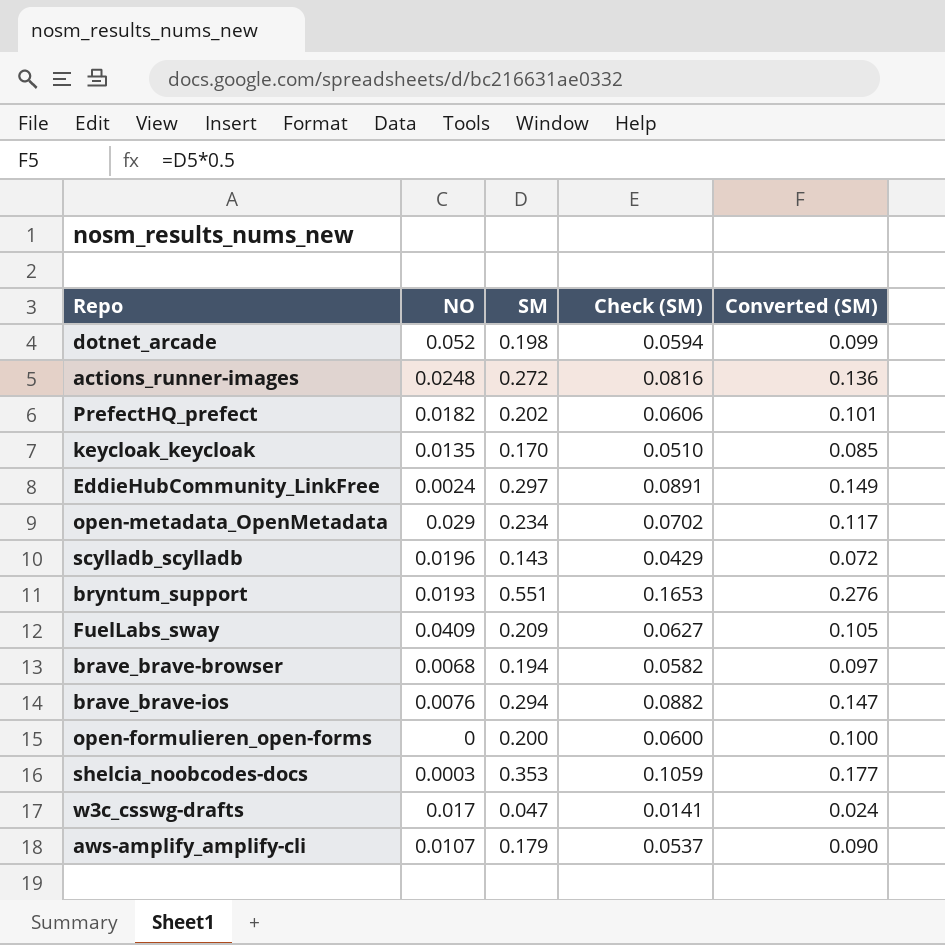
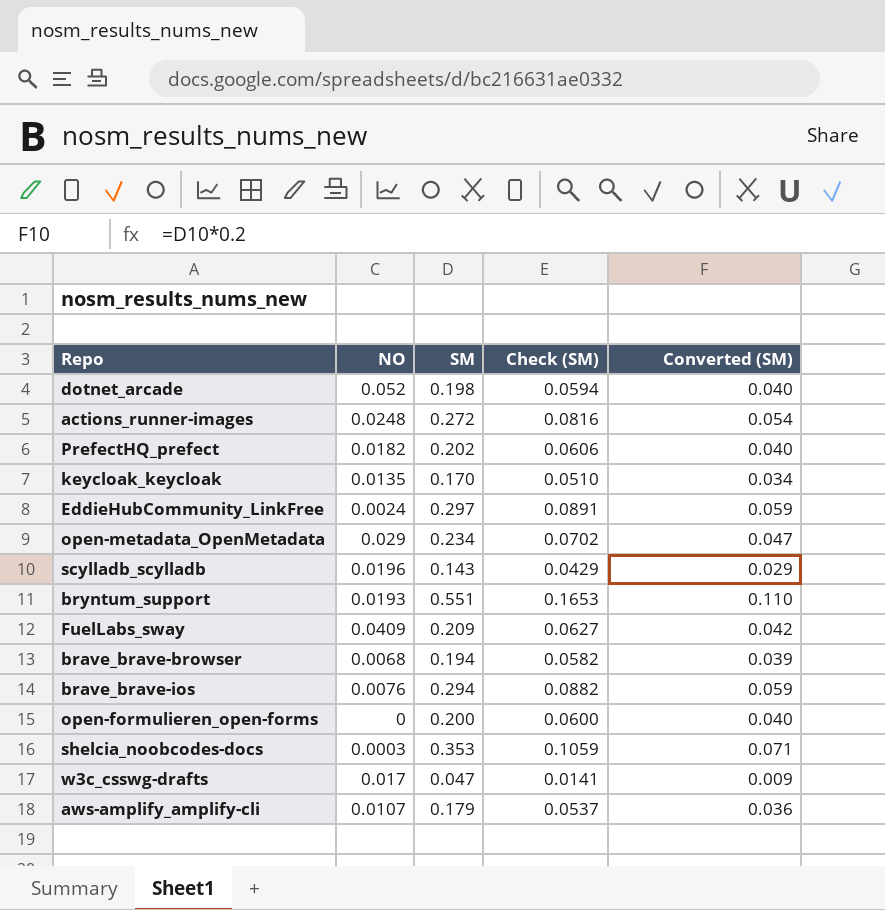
column Converted (SM) | formula: [SM] * 0.5 -> [SM] * 0.2

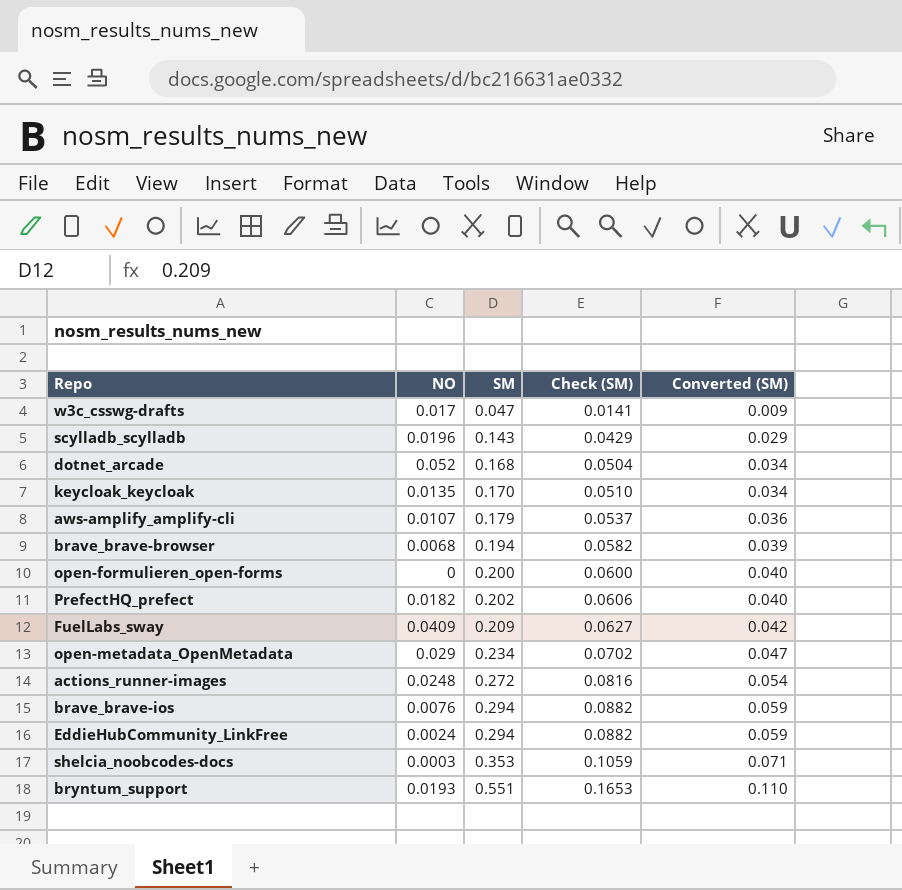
row order: none -> SM ascending
dotnet_arcade | SM: 0.198 -> 0.168
dotnet_arcade | Check (SM): 0.0594 -> 0.0504
dotnet_arcade | Converted (SM): 0.040 -> 0.034
EddieHubCommunity_LinkFree | SM: 0.297 -> 0.294
EddieHubCommunity_LinkFree | Check (SM): 0.0891 -> 0.0882

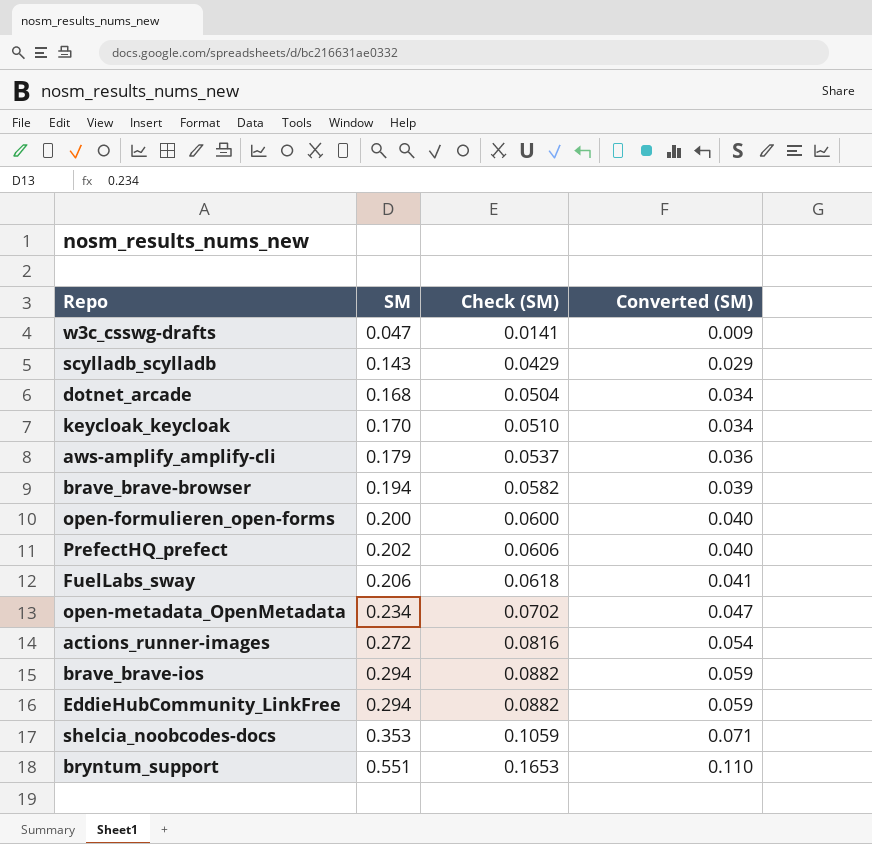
column NO | position: 2 -> none
FuelLabs_sway | SM: 0.209 -> 0.206
FuelLabs_sway | Check (SM): 0.0627 -> 0.0618
FuelLabs_sway | Converted (SM): 0.042 -> 0.041

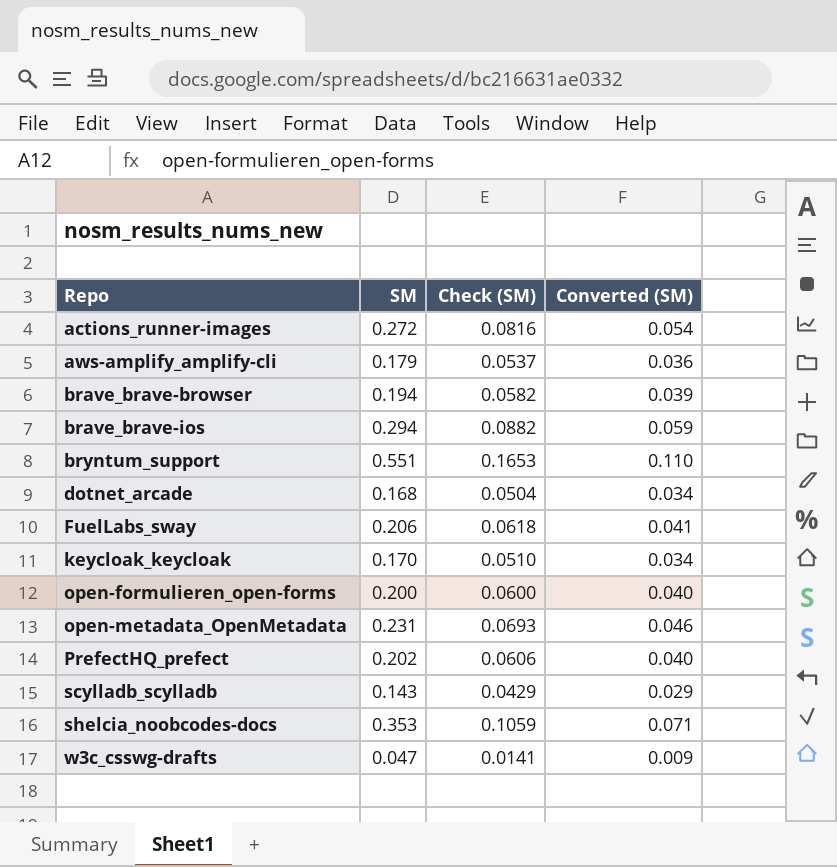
row order: SM ascending -> Repo ascending
row EddieHubCommunity_LinkFree: 0.294 | 0.0882 | 0.059 -> none
open-metadata_OpenMetadata | SM: 0.234 -> 0.231
open-metadata_OpenMetadata | Check (SM): 0.0702 -> 0.0693
open-metadata_OpenMetadata | Converted (SM): 0.047 -> 0.046

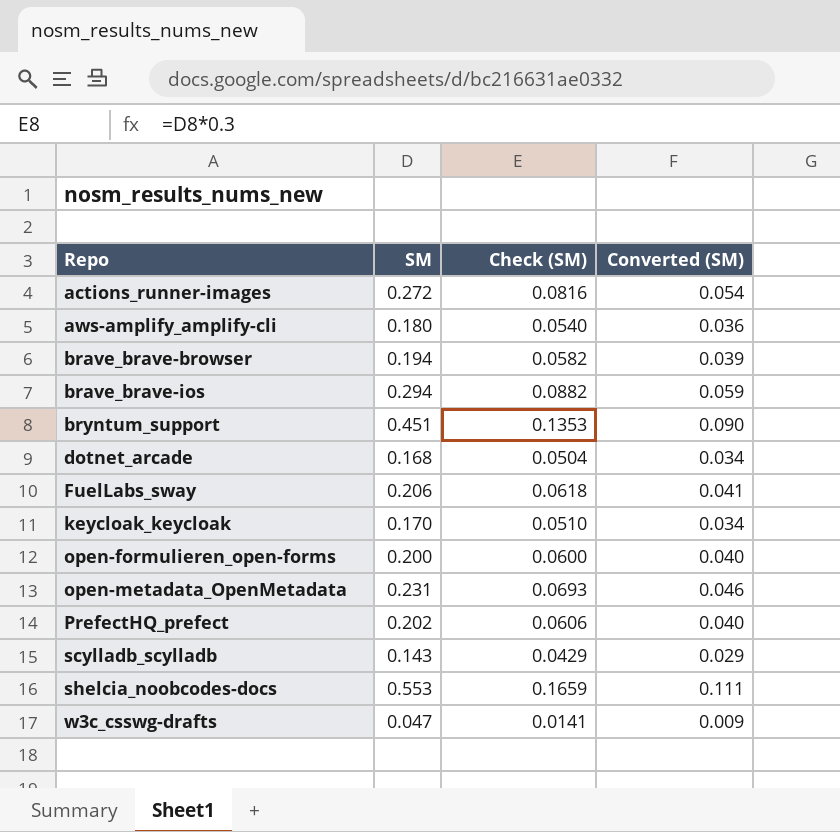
aws-amplify_amplify-cli | SM: 0.179 -> 0.180
aws-amplify_amplify-cli | Check (SM): 0.0537 -> 0.0540
bryntum_support | SM: 0.551 -> 0.451
bryntum_support | Check (SM): 0.1653 -> 0.1353
bryntum_support | Converted (SM): 0.110 -> 0.090
shelcia_noobcodes-docs | SM: 0.353 -> 0.553
shelcia_noobcodes-docs | Check (SM): 0.1059 -> 0.1659
shelcia_noobcodes-docs | Converted (SM): 0.071 -> 0.111

